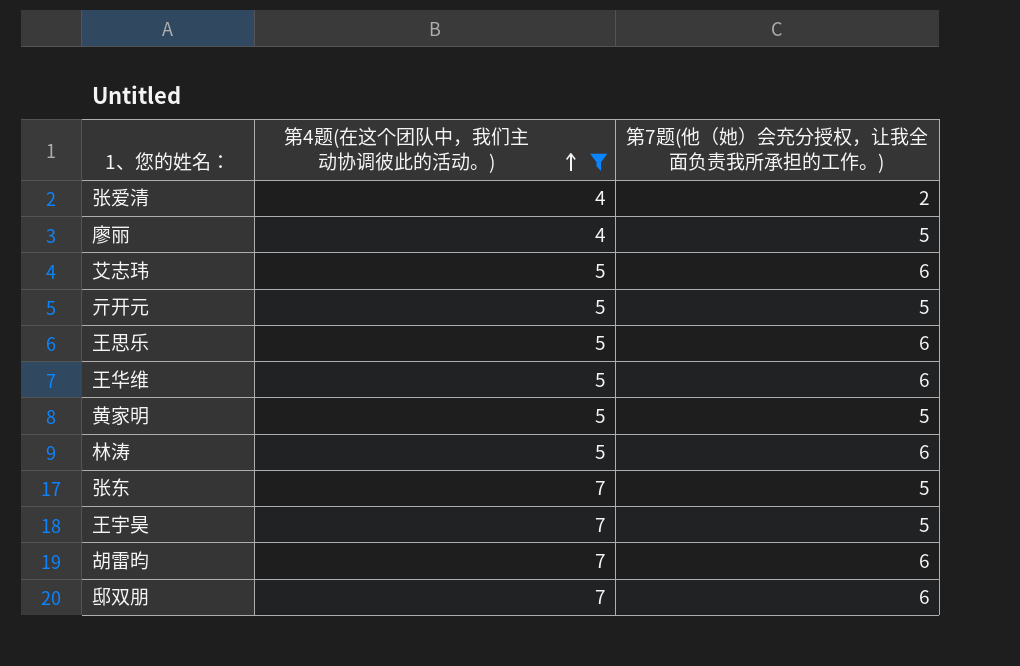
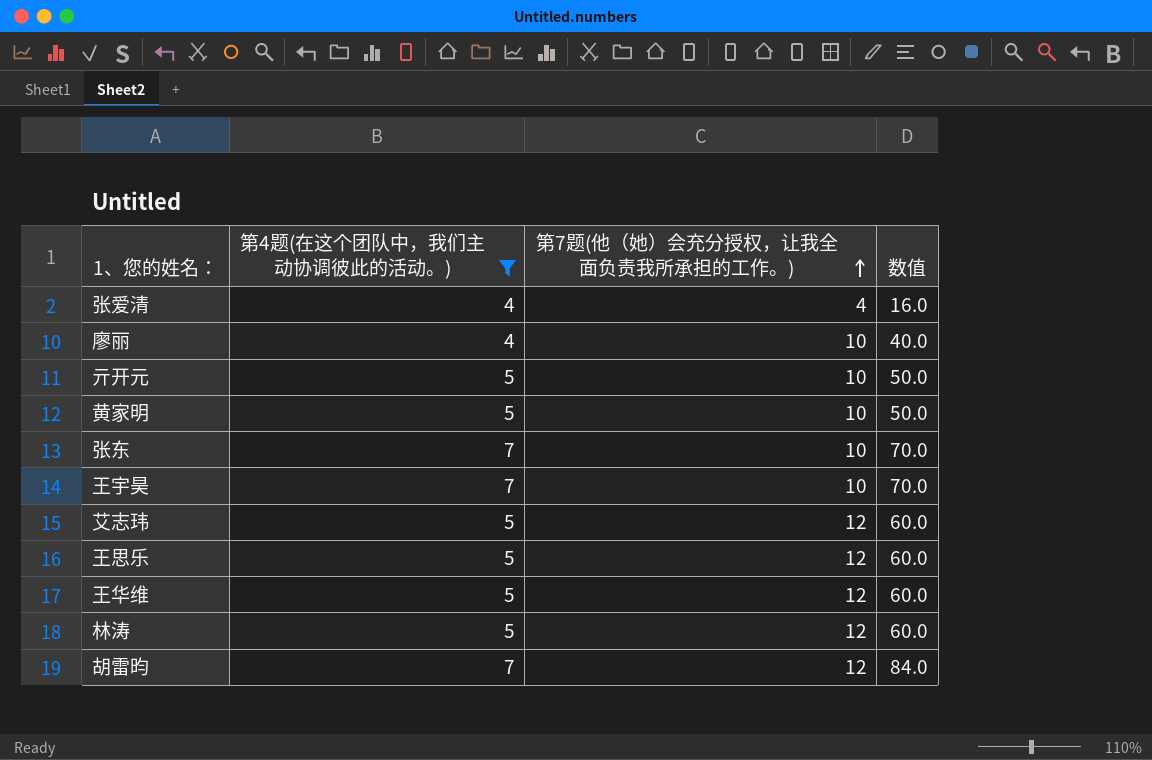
row order: 第4题(在这个团队中，我们主动协调彼此的活动。) ascending -> 第7题(他（她）会充分授权，让我全面负责我所承担的工作。) ascending
column 数值 | formula: none -> [第4题(在这个团队中，我们主动协调彼此的活动。)] * [第7题(他（她）会充分授权，让我全面负责我所承担的工作。)]
row 邸双朋: 7 | 6 -> none
张爱清 | 第7题(他（她）会充分授权，让我全面负责我所承担的工作。): 2 -> 4
廖丽 | 第7题(他（她）会充分授权，让我全面负责我所承担的工作。): 5 -> 10
亓开元 | 第7题(他（她）会充分授权，让我全面负责我所承担的工作。): 5 -> 10
黄家明 | 第7题(他（她）会充分授权，让我全面负责我所承担的工作。): 5 -> 10
张东 | 第7题(他（她）会充分授权，让我全面负责我所承担的工作。): 5 -> 10
王宇昊 | 第7题(他（她）会充分授权，让我全面负责我所承担的工作。): 5 -> 10
艾志玮 | 第7题(他（她）会充分授权，让我全面负责我所承担的工作。): 6 -> 12
王思乐 | 第7题(他（她）会充分授权，让我全面负责我所承担的工作。): 6 -> 12
王华维 | 第7题(他（她）会充分授权，让我全面负责我所承担的工作。): 6 -> 12
林涛 | 第7题(他（她）会充分授权，让我全面负责我所承担的工作。): 6 -> 12
胡雷昀 | 第7题(他（她）会充分授权，让我全面负责我所承担的工作。): 6 -> 12

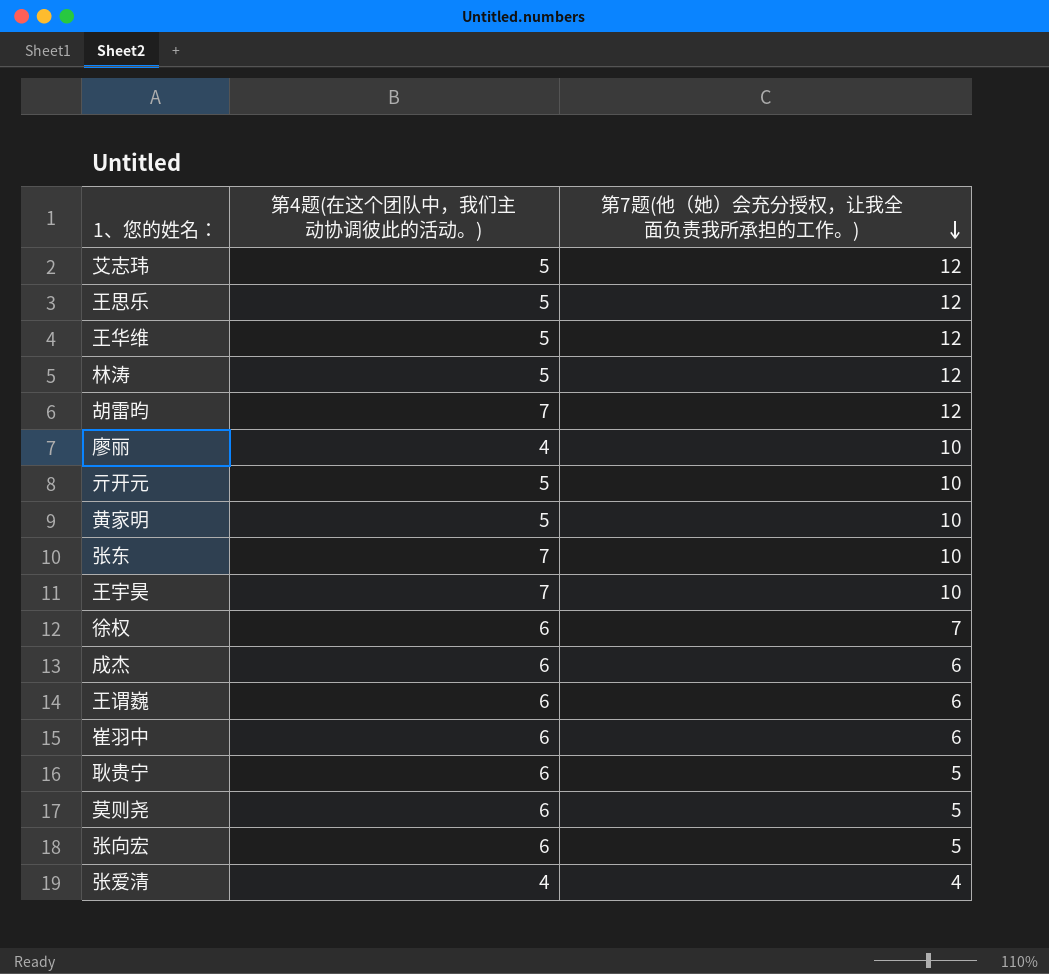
filter: 第4题(在这个团队中，我们主动协调彼此的活动。) != 6 -> none
row order: 第7题(他（她）会充分授权，让我全面负责我所承担的工作。) ascending -> 第7题(他（她）会充分授权，让我全面负责我所承担的工作。) descending
column 数值 | formula: [第4题(在这个团队中，我们主动协调彼此的活动。)] * [第7题(他（她）会充分授权，让我全面负责我所承担的工作。)] -> none

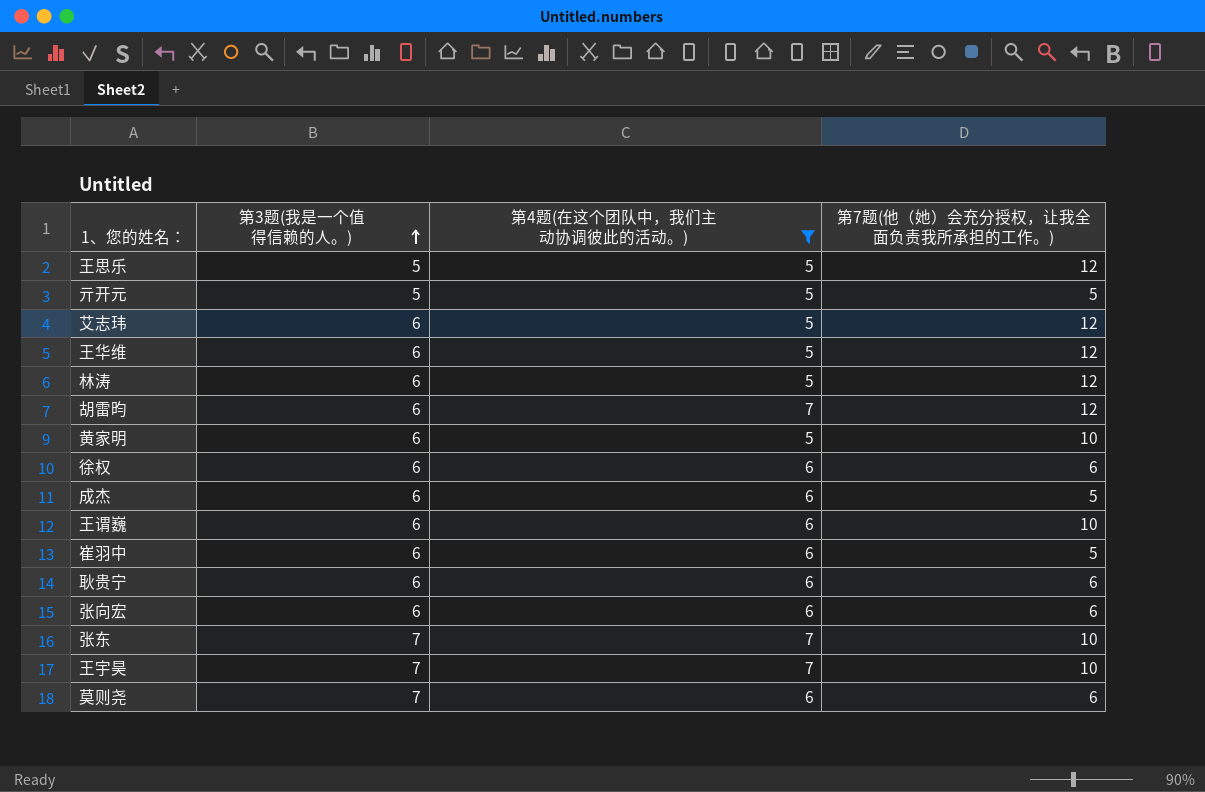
filter: none -> 第4题(在这个团队中，我们主动协调彼此的活动。) != 4
row order: 第7题(他（她）会充分授权，让我全面负责我所承担的工作。) descending -> 第3题(我是一个值得信赖的人。) ascending
column 第3题(我是一个值得信赖的人。) | position: none -> 2
亓开元 | 第7题(他（她）会充分授权，让我全面负责我所承担的工作。): 10 -> 5
徐权 | 第7题(他（她）会充分授权，让我全面负责我所承担的工作。): 7 -> 6
成杰 | 第7题(他（她）会充分授权，让我全面负责我所承担的工作。): 6 -> 5
王谓巍 | 第7题(他（她）会充分授权，让我全面负责我所承担的工作。): 6 -> 10
崔羽中 | 第7题(他（她）会充分授权，让我全面负责我所承担的工作。): 6 -> 5
耿贵宁 | 第7题(他（她）会充分授权，让我全面负责我所承担的工作。): 5 -> 6
张向宏 | 第7题(他（她）会充分授权，让我全面负责我所承担的工作。): 5 -> 6
莫则尧 | 第7题(他（她）会充分授权，让我全面负责我所承担的工作。): 5 -> 6

